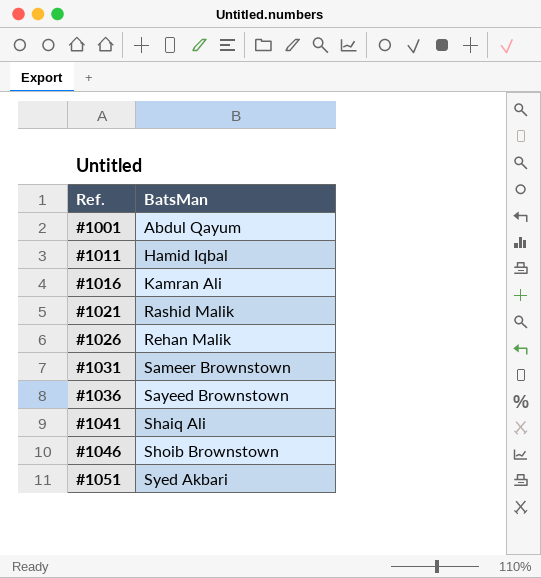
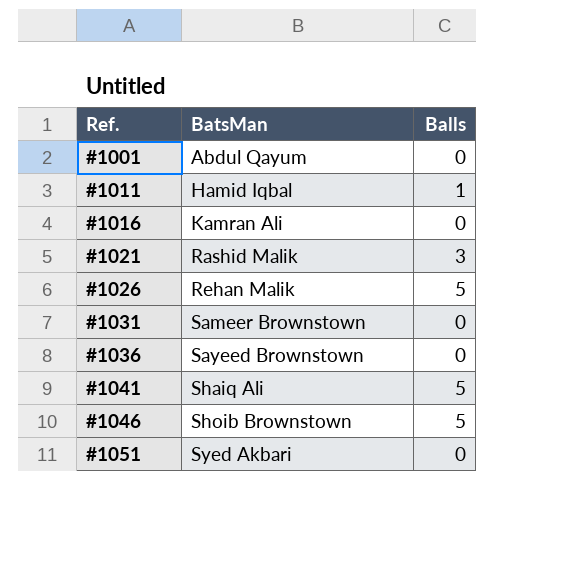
column Balls | position: none -> 3

